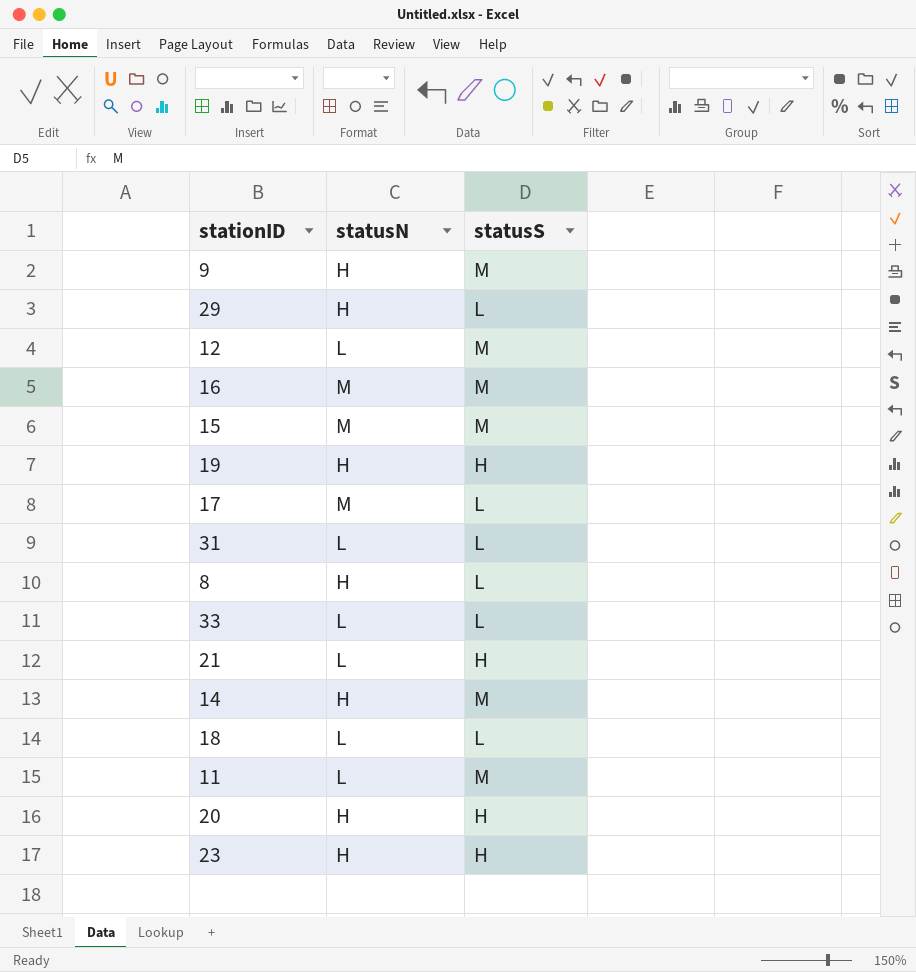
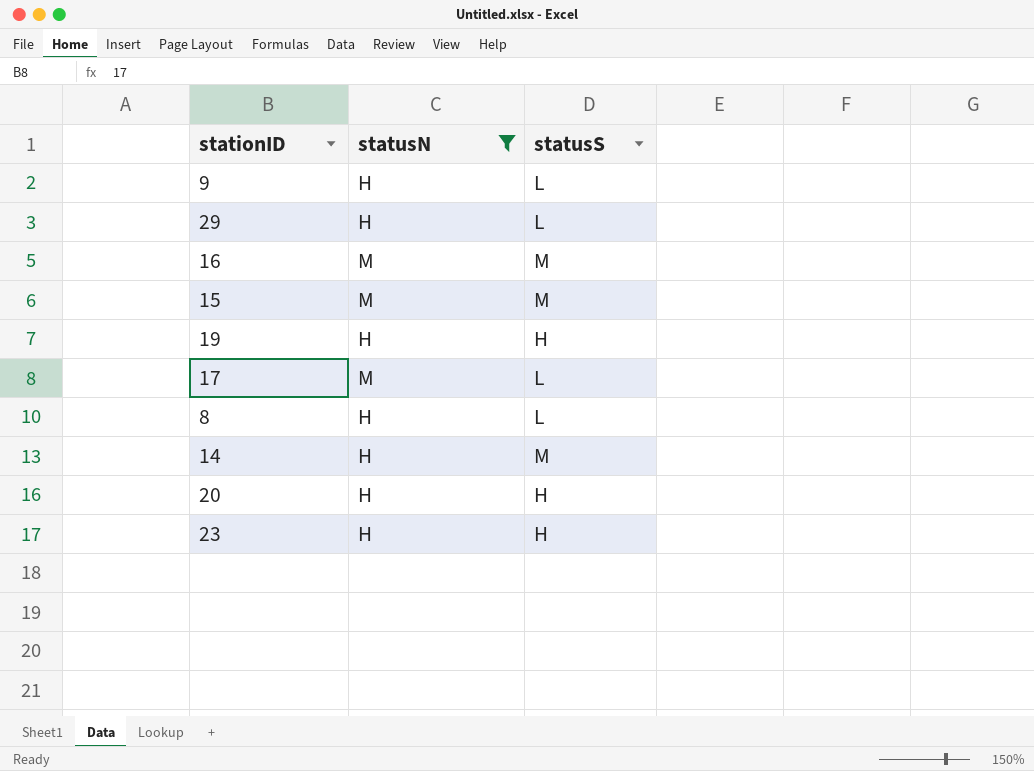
filter: none -> statusN != L
9 | statusS: M -> L

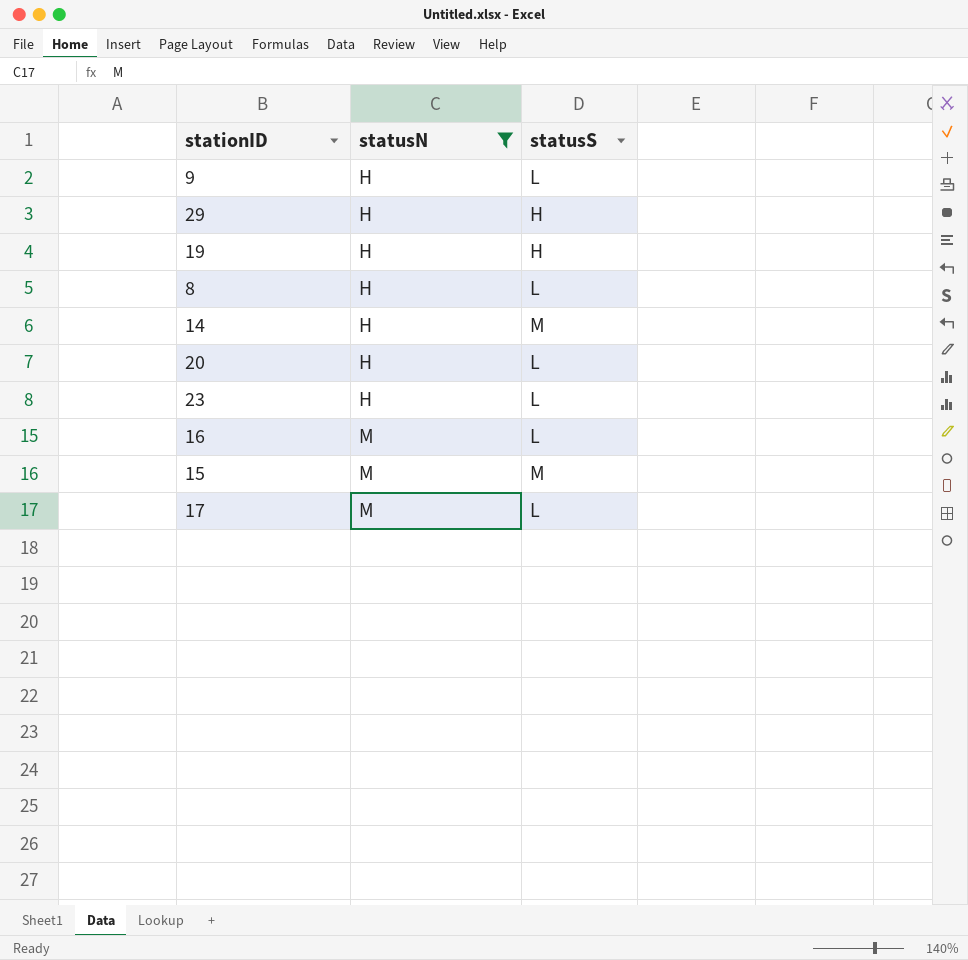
row order: none -> statusN ascending
29 | statusS: L -> H
20 | statusS: H -> L
23 | statusS: H -> L
16 | statusS: M -> L

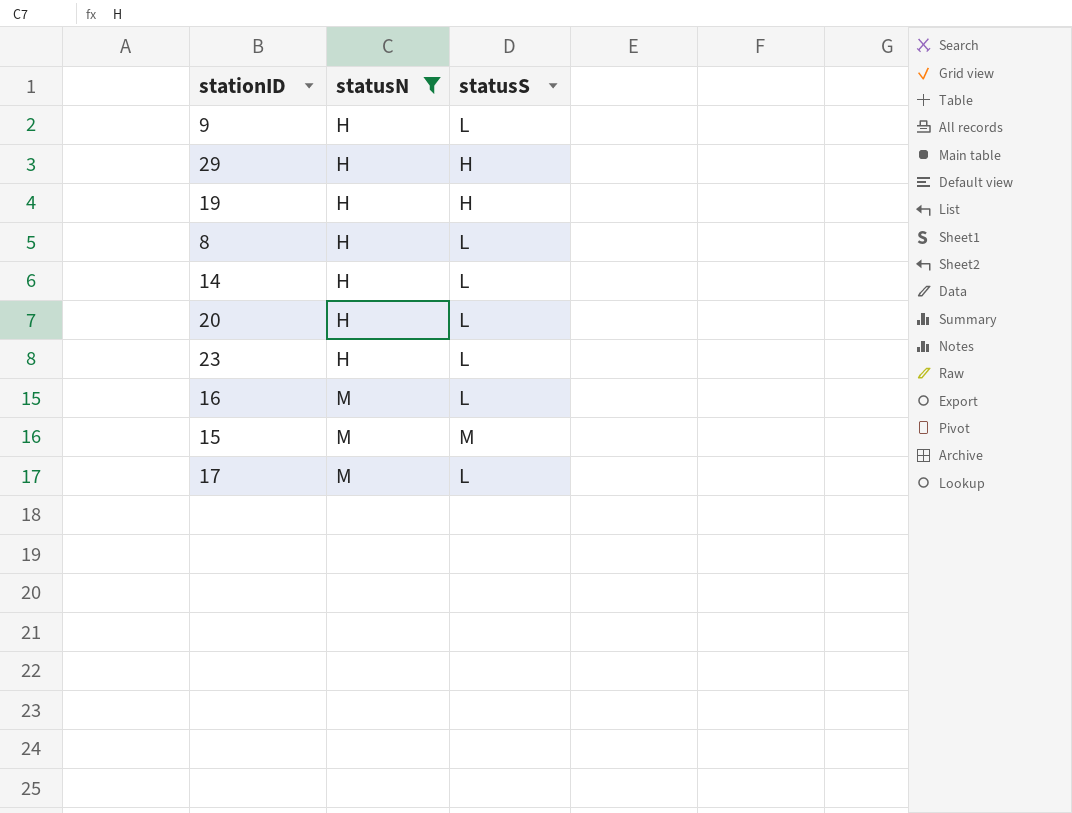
14 | statusS: M -> L

